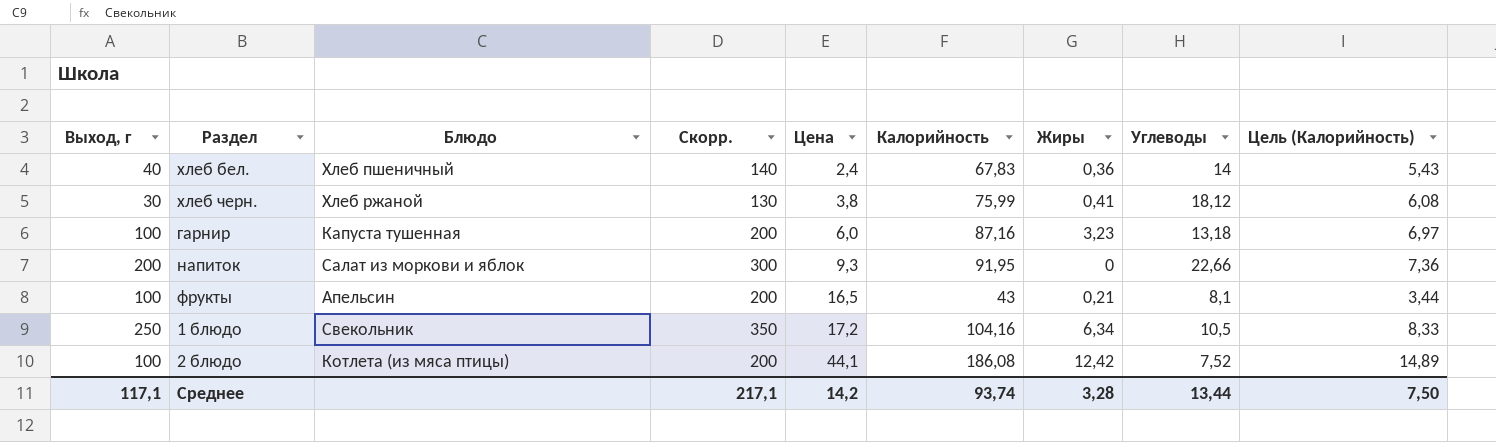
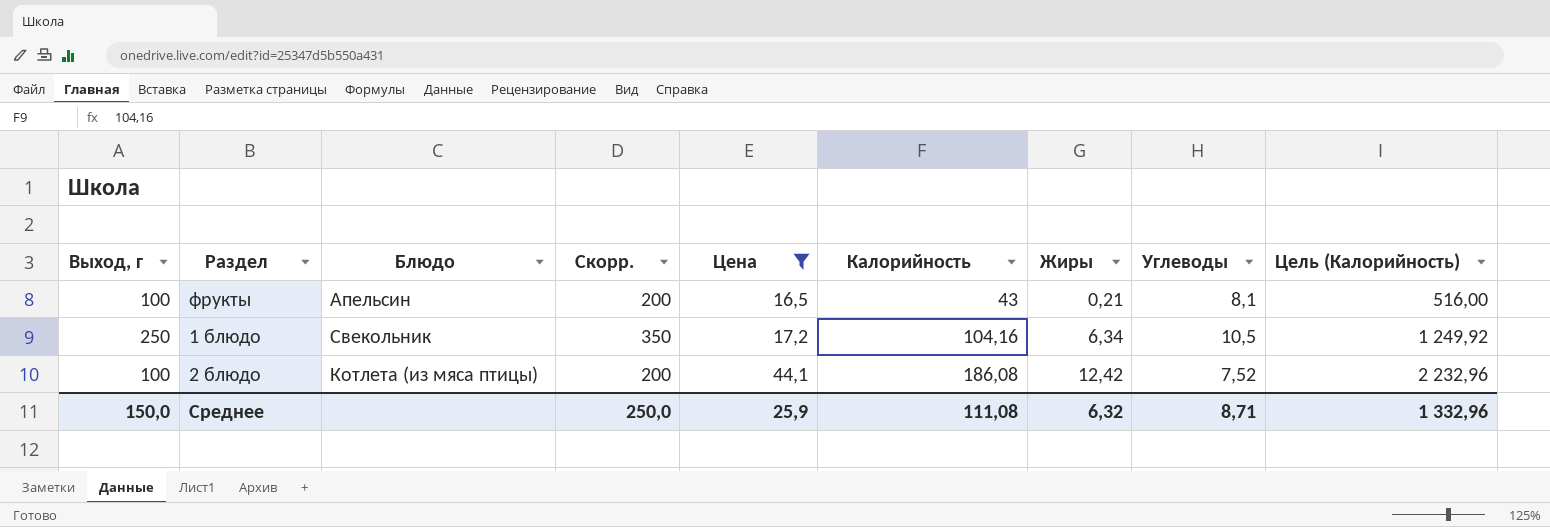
filter: none -> Цена >= 16,5
column Цель (Калорийность) | formula: [Калорийность] * 0,08 -> [Калорийность] * 12
Среднее | Выход, г: 117,1 -> 150,0
Среднее | Скорр.: 217,1 -> 250,0
Среднее | Цена: 14,2 -> 25,9
Среднее | Калорийность: 93,74 -> 111,08
Среднее | Жиры: 3,28 -> 6,32
Среднее | Углеводы: 13,44 -> 8,71
Среднее | Цель (Калорийность): 7,50 -> 1 332,96

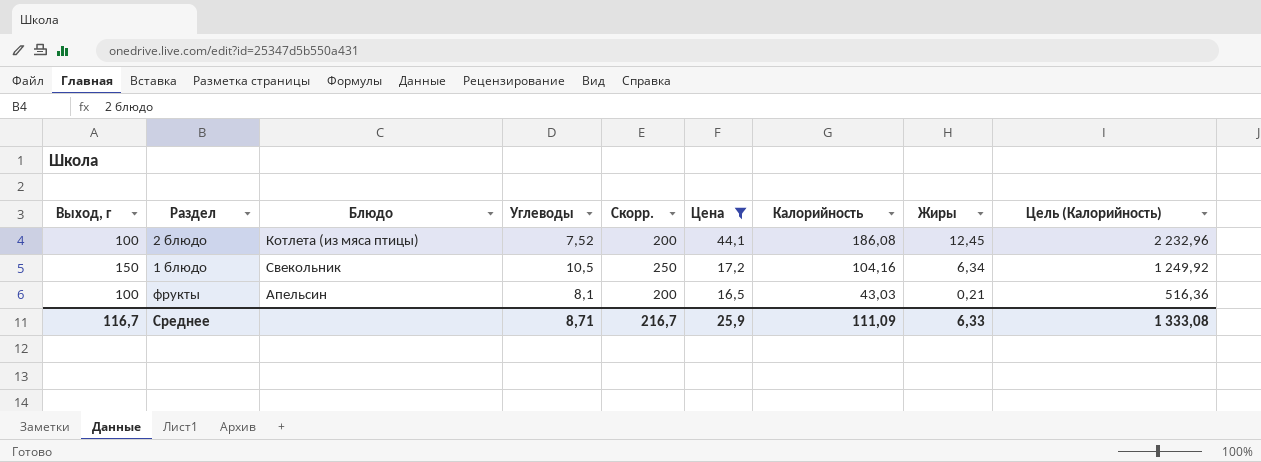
row order: Цена ascending -> Цена descending
column Углеводы | position: 8 -> 4
2 блюдо | Жиры: 12,42 -> 12,45
1 блюдо | Выход, г: 250 -> 150
1 блюдо | Скорр.: 350 -> 250
фрукты | Калорийность: 43 -> 43,03
фрукты | Цель (Калорийность): 516,00 -> 516,36
Среднее | Выход, г: 150,0 -> 116,7
Среднее | Скорр.: 250,0 -> 216,7
Среднее | Калорийность: 111,08 -> 111,09
Среднее | Жиры: 6,32 -> 6,33
Среднее | Цель (Калорийность): 1 332,96 -> 1 333,08

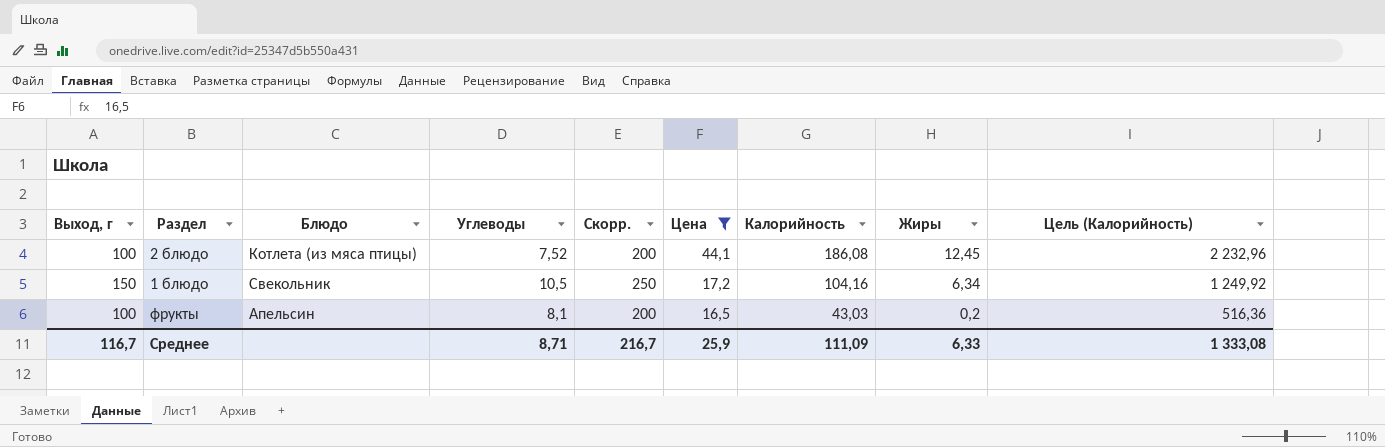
фрукты | Жиры: 0,21 -> 0,2

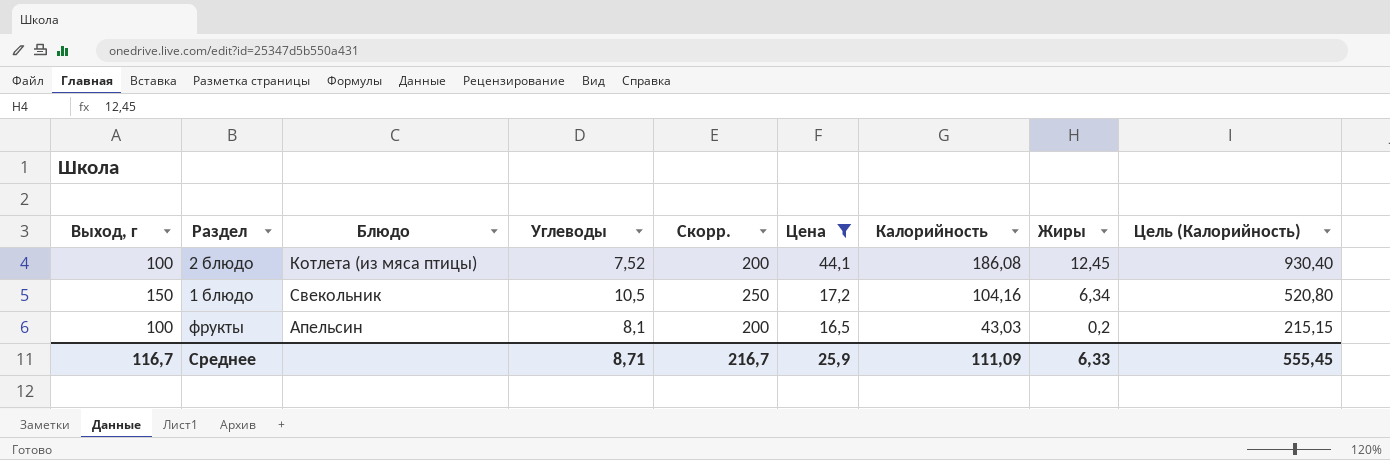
column Цель (Калорийность) | formula: [Калорийность] * 12 -> [Калорийность] * 5
Среднее | Цель (Калорийность): 1 333,08 -> 555,45

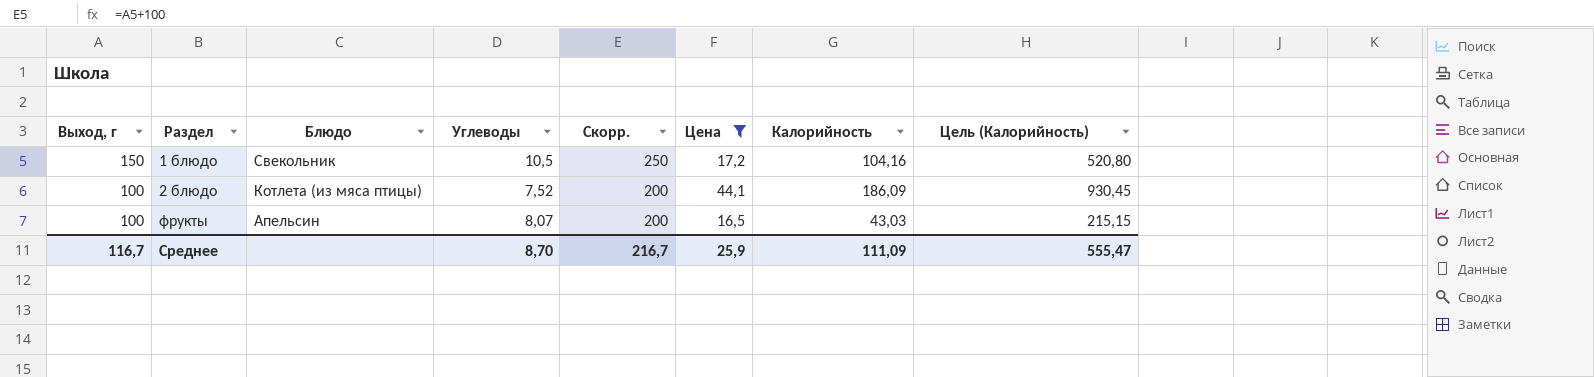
row order: Цена descending -> Выход, г descending
column Жиры | position: 8 -> none
2 блюдо | Калорийность: 186,08 -> 186,09
2 блюдо | Цель (Калорийность): 930,40 -> 930,45
фрукты | Углеводы: 8,1 -> 8,07
Среднее | Углеводы: 8,71 -> 8,70
Среднее | Цель (Калорийность): 555,45 -> 555,47

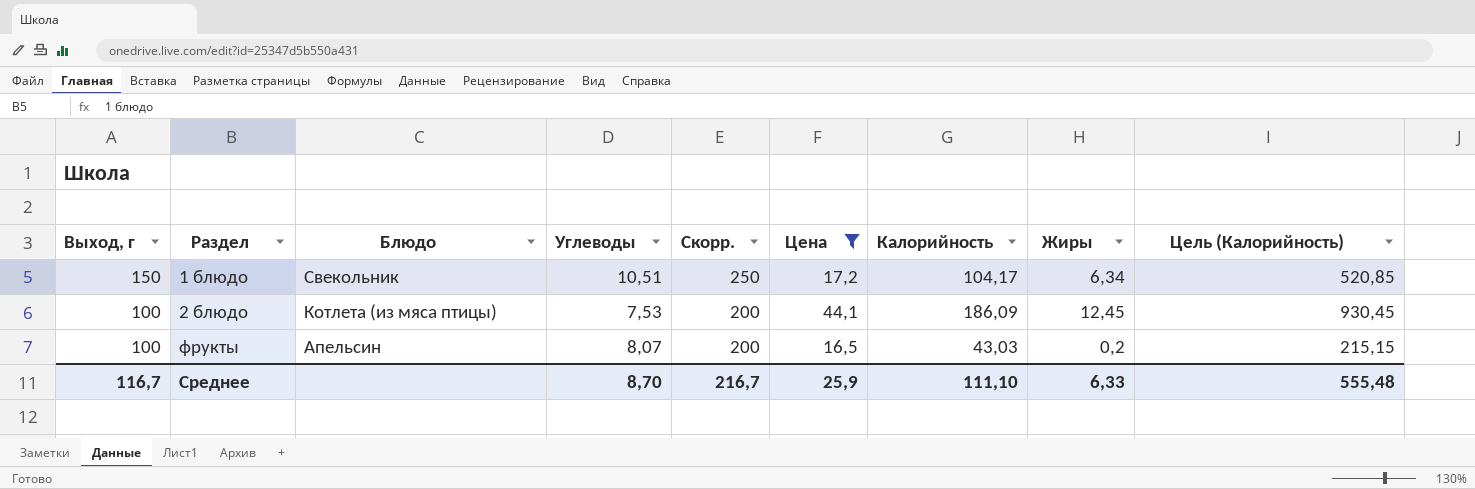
column Жиры | position: none -> 8
1 блюдо | Углеводы: 10,5 -> 10,51
1 блюдо | Калорийность: 104,16 -> 104,17
1 блюдо | Цель (Калорийность): 520,80 -> 520,85
2 блюдо | Углеводы: 7,52 -> 7,53
Среднее | Калорийность: 111,09 -> 111,10
Среднее | Цель (Калорийность): 555,47 -> 555,48

